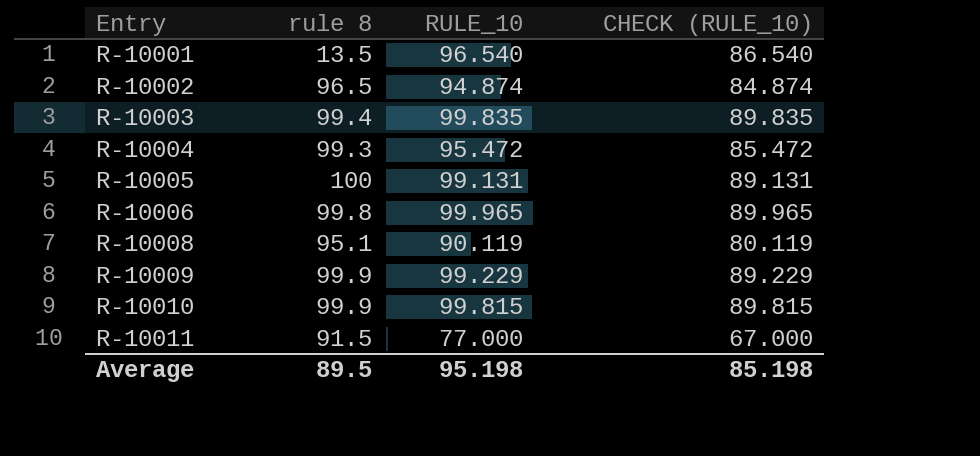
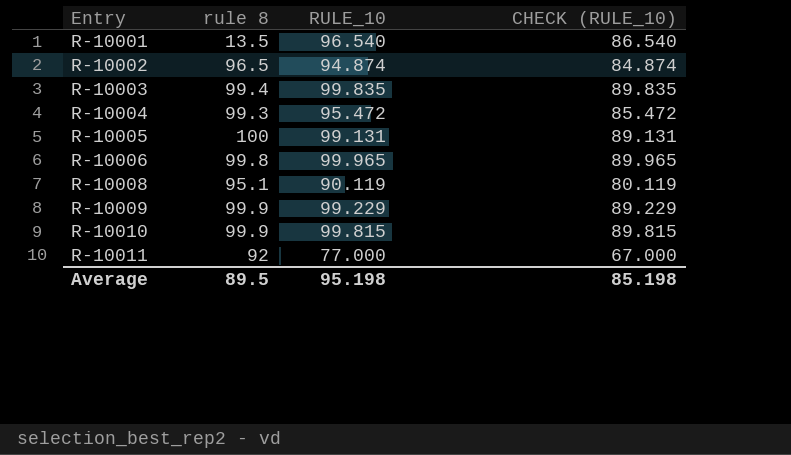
R-10011 | rule 8: 91.5 -> 92

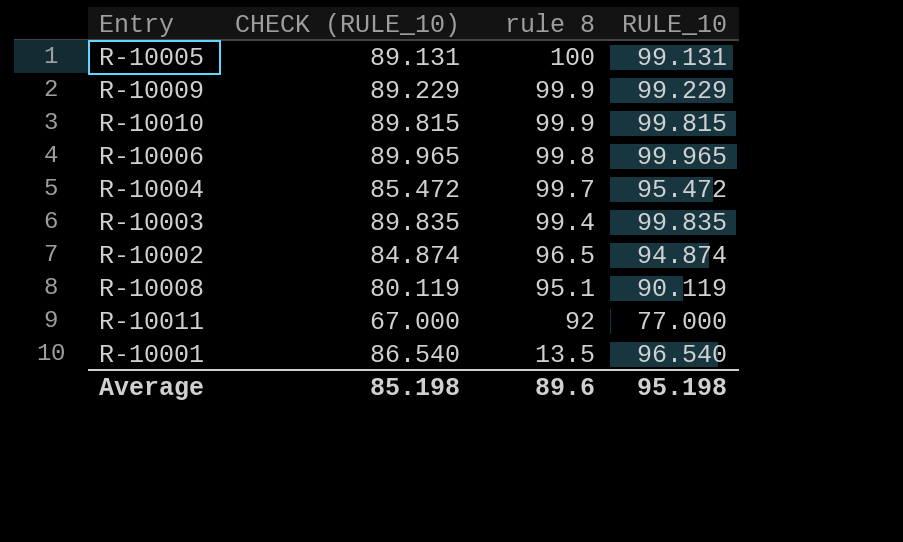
row order: Entry ascending -> rule 8 descending
column CHECK (RULE_10) | position: 4 -> 2
R-10004 | rule 8: 99.3 -> 99.7
Average | rule 8: 89.5 -> 89.6

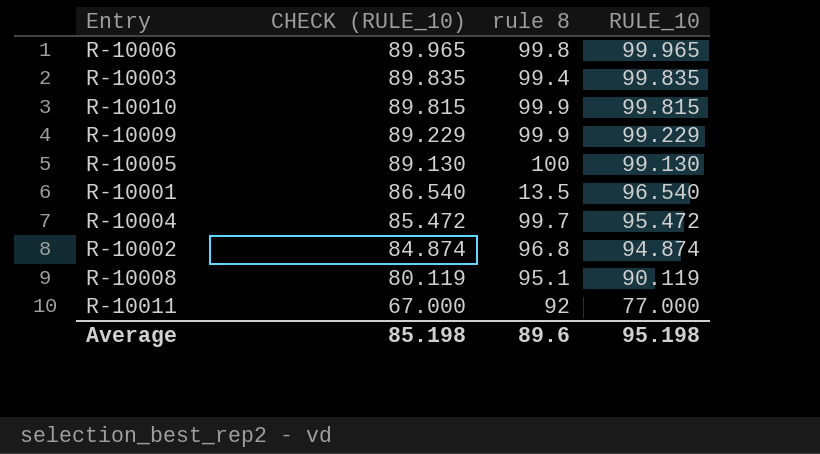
row order: rule 8 descending -> CHECK (RULE_10) descending
R-10005 | CHECK (RULE_10): 89.131 -> 89.130
R-10005 | RULE_10: 99.131 -> 99.130
R-10002 | rule 8: 96.5 -> 96.8

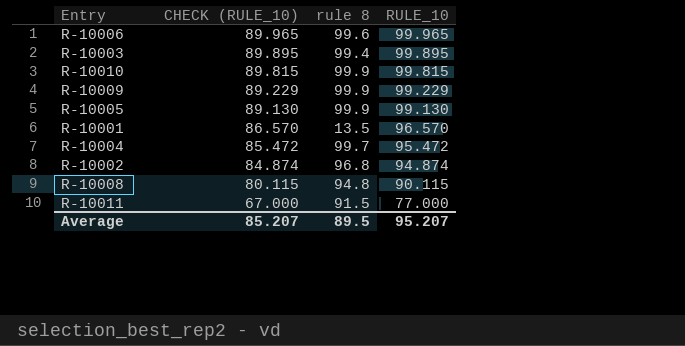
R-10006 | rule 8: 99.8 -> 99.6
R-10003 | CHECK (RULE_10): 89.835 -> 89.895
R-10003 | RULE_10: 99.835 -> 99.895
R-10005 | rule 8: 100 -> 99.9
R-10001 | CHECK (RULE_10): 86.540 -> 86.570
R-10001 | RULE_10: 96.540 -> 96.570
R-10008 | CHECK (RULE_10): 80.119 -> 80.115
R-10008 | rule 8: 95.1 -> 94.8
R-10008 | RULE_10: 90.119 -> 90.115
R-10011 | rule 8: 92 -> 91.5
Average | CHECK (RULE_10): 85.198 -> 85.207
Average | rule 8: 89.6 -> 89.5
Average | RULE_10: 95.198 -> 95.207

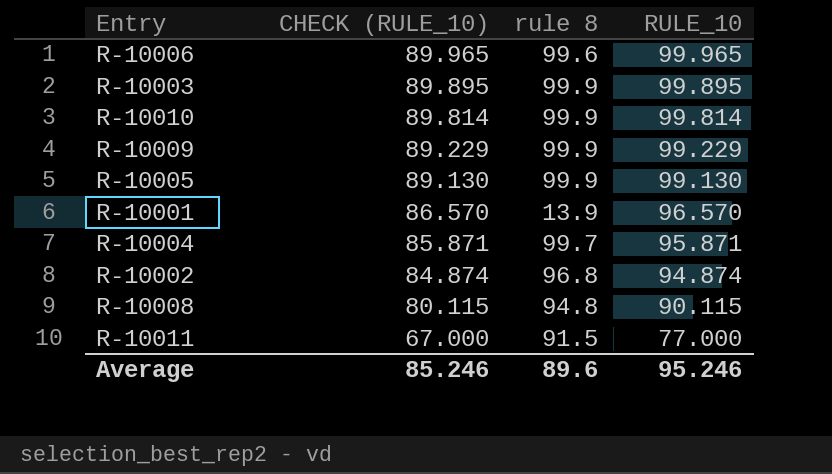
R-10003 | rule 8: 99.4 -> 99.9
R-10010 | CHECK (RULE_10): 89.815 -> 89.814
R-10010 | RULE_10: 99.815 -> 99.814
R-10001 | rule 8: 13.5 -> 13.9
R-10004 | CHECK (RULE_10): 85.472 -> 85.871
R-10004 | RULE_10: 95.472 -> 95.871
Average | CHECK (RULE_10): 85.207 -> 85.246
Average | rule 8: 89.5 -> 89.6
Average | RULE_10: 95.207 -> 95.246

